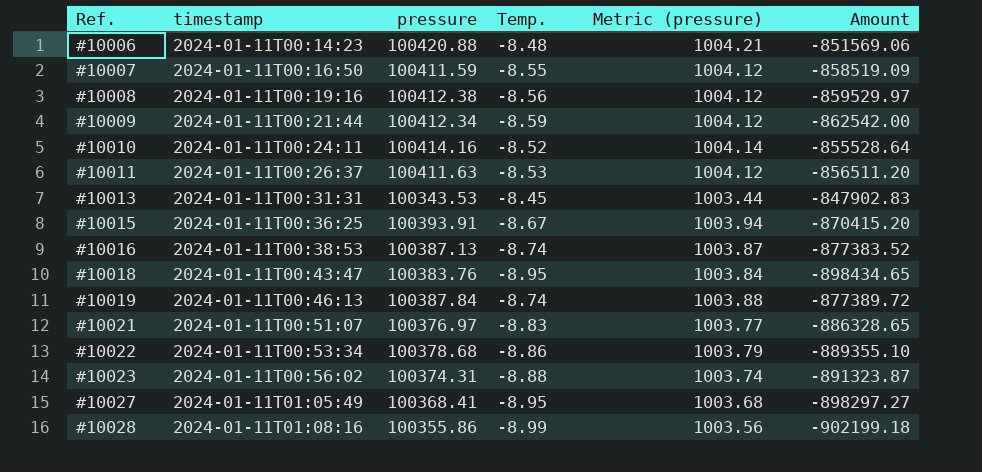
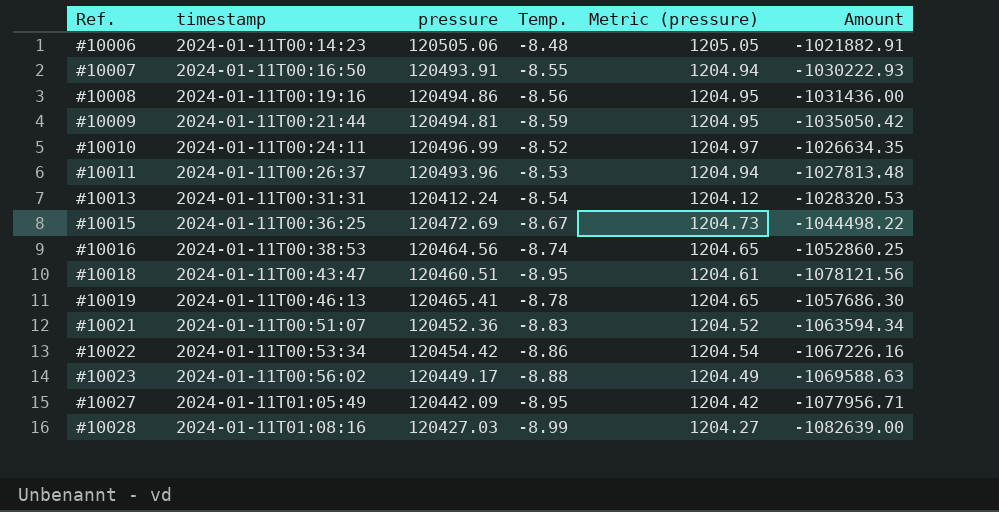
#10006 | pressure: 100420.88 -> 120505.06
#10006 | Metric (pressure): 1004.21 -> 1205.05
#10006 | Amount: -851569.06 -> -1021882.91
#10007 | pressure: 100411.59 -> 120493.91
#10007 | Metric (pressure): 1004.12 -> 1204.94
#10007 | Amount: -858519.09 -> -1030222.93
#10008 | pressure: 100412.38 -> 120494.86
#10008 | Metric (pressure): 1004.12 -> 1204.95
#10008 | Amount: -859529.97 -> -1031436.00
#10009 | pressure: 100412.34 -> 120494.81
#10009 | Metric (pressure): 1004.12 -> 1204.95
#10009 | Amount: -862542.00 -> -1035050.42
#10010 | pressure: 100414.16 -> 120496.99
#10010 | Metric (pressure): 1004.14 -> 1204.97
#10010 | Amount: -855528.64 -> -1026634.35
#10011 | pressure: 100411.63 -> 120493.96
#10011 | Metric (pressure): 1004.12 -> 1204.94
#10011 | Amount: -856511.20 -> -1027813.48
#10013 | pressure: 100343.53 -> 120412.24
#10013 | Temp.: -8.45 -> -8.54
#10013 | Metric (pressure): 1003.44 -> 1204.12
#10013 | Amount: -847902.83 -> -1028320.53
#10015 | pressure: 100393.91 -> 120472.69
#10015 | Metric (pressure): 1003.94 -> 1204.73
#10015 | Amount: -870415.20 -> -1044498.22
#10016 | pressure: 100387.13 -> 120464.56
#10016 | Metric (pressure): 1003.87 -> 1204.65
#10016 | Amount: -877383.52 -> -1052860.25
#10018 | pressure: 100383.76 -> 120460.51
#10018 | Metric (pressure): 1003.84 -> 1204.61
#10018 | Amount: -898434.65 -> -1078121.56
#10019 | pressure: 100387.84 -> 120465.41
#10019 | Temp.: -8.74 -> -8.78
#10019 | Metric (pressure): 1003.88 -> 1204.65
#10019 | Amount: -877389.72 -> -1057686.30
#10021 | pressure: 100376.97 -> 120452.36
#10021 | Metric (pressure): 1003.77 -> 1204.52
#10021 | Amount: -886328.65 -> -1063594.34
#10022 | pressure: 100378.68 -> 120454.42
#10022 | Metric (pressure): 1003.79 -> 1204.54
#10022 | Amount: -889355.10 -> -1067226.16
#10023 | pressure: 100374.31 -> 120449.17
#10023 | Metric (pressure): 1003.74 -> 1204.49
#10023 | Amount: -891323.87 -> -1069588.63
#10027 | pressure: 100368.41 -> 120442.09
#10027 | Metric (pressure): 1003.68 -> 1204.42
#10027 | Amount: -898297.27 -> -1077956.71
#10028 | pressure: 100355.86 -> 120427.03
#10028 | Metric (pressure): 1003.56 -> 1204.27
#10028 | Amount: -902199.18 -> -1082639.00

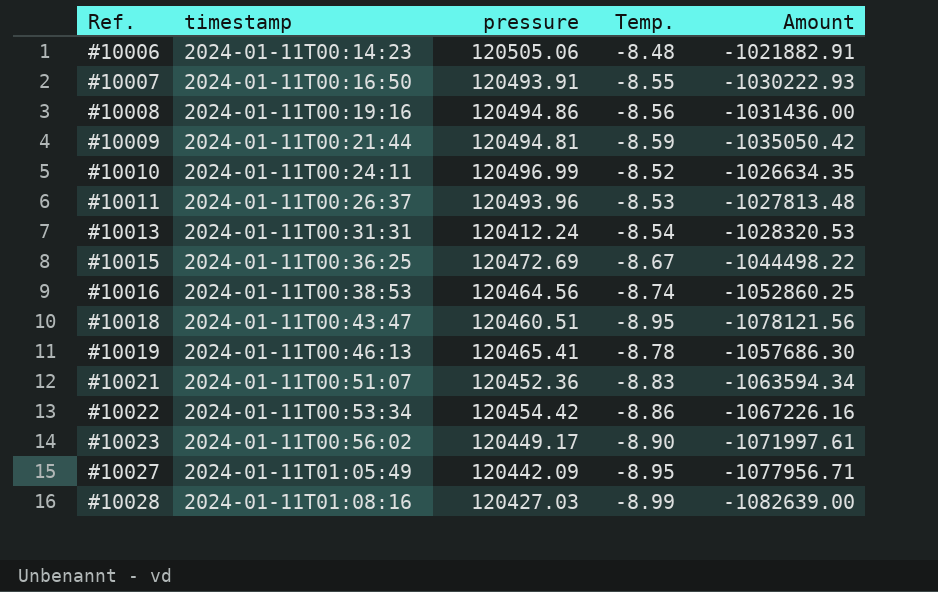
column Metric (pressure) | formula: [pressure] * 0.01 -> none
#10023 | Temp.: -8.88 -> -8.90
#10023 | Amount: -1069588.63 -> -1071997.61

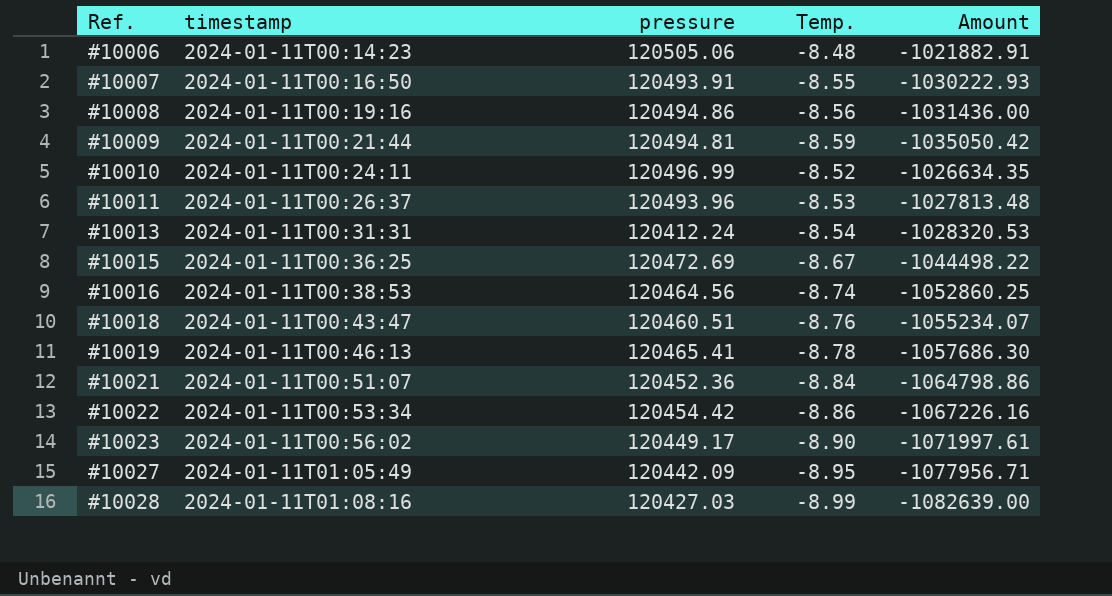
#10018 | Temp.: -8.95 -> -8.76
#10018 | Amount: -1078121.56 -> -1055234.07
#10021 | Temp.: -8.83 -> -8.84
#10021 | Amount: -1063594.34 -> -1064798.86

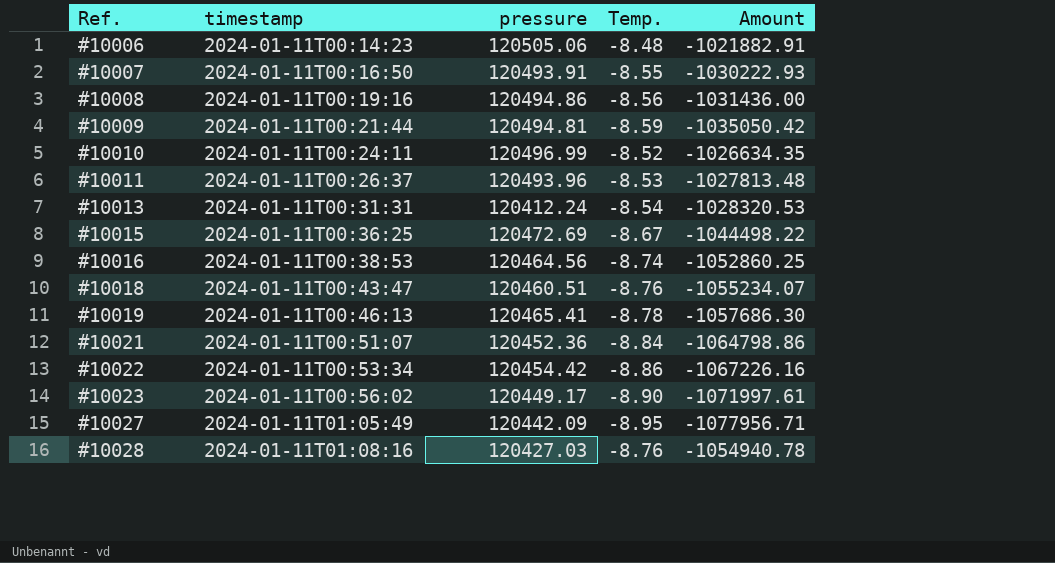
#10028 | Temp.: -8.99 -> -8.76
#10028 | Amount: -1082639.00 -> -1054940.78

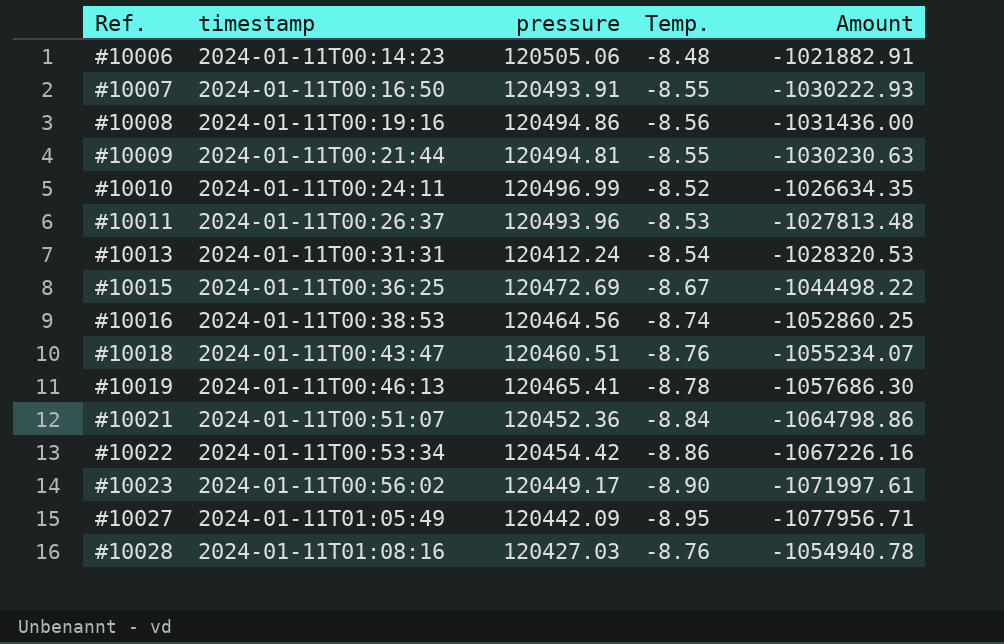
#10009 | Temp.: -8.59 -> -8.55
#10009 | Amount: -1035050.42 -> -1030230.63

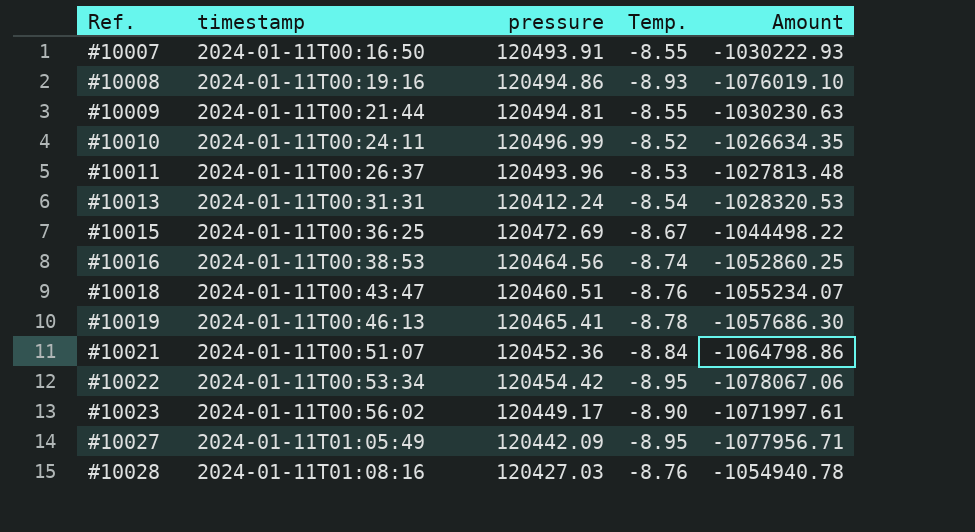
row #10006: 2024-01-11T00:14:23 | 120505.06 | -8.48 | -1021882.91 -> none
#10008 | Temp.: -8.56 -> -8.93
#10008 | Amount: -1031436.00 -> -1076019.10
#10022 | Temp.: -8.86 -> -8.95
#10022 | Amount: -1067226.16 -> -1078067.06

